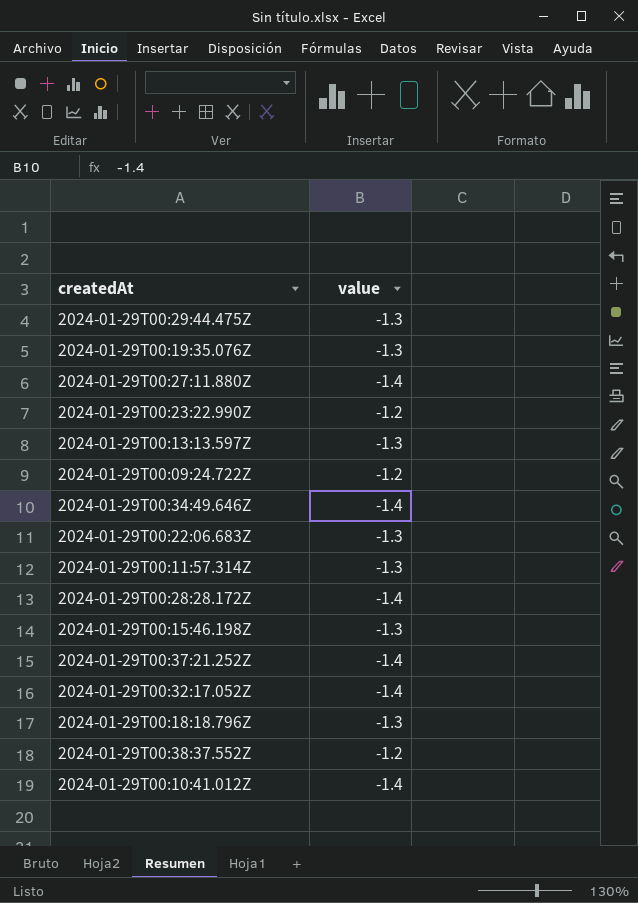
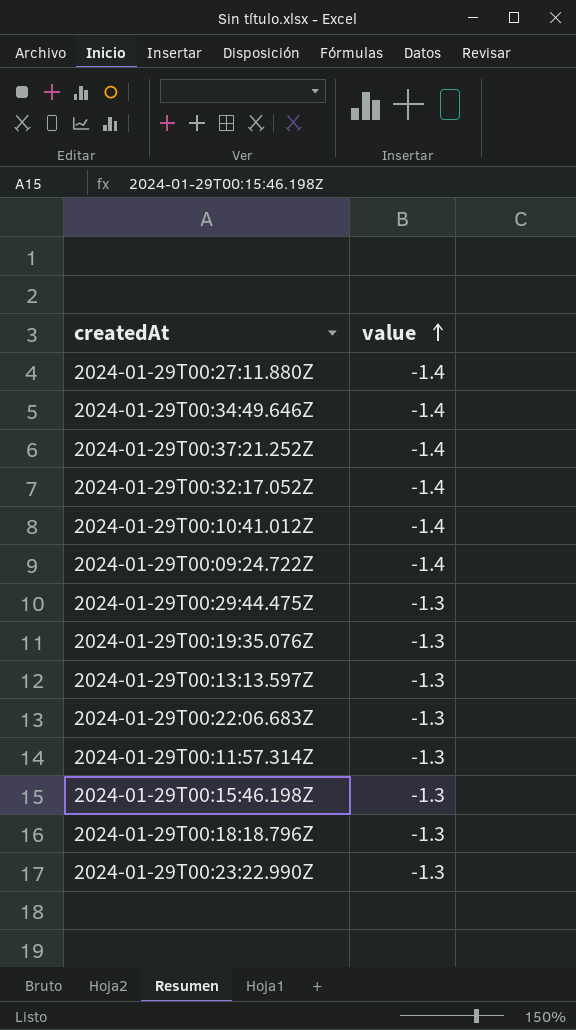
row order: none -> value ascending
row 2024-01-29T00:28:28.172Z: -1.4 -> none
row 2024-01-29T00:38:37.552Z: -1.2 -> none
2024-01-29T00:09:24.722Z | value: -1.2 -> -1.4
2024-01-29T00:23:22.990Z | value: -1.2 -> -1.3

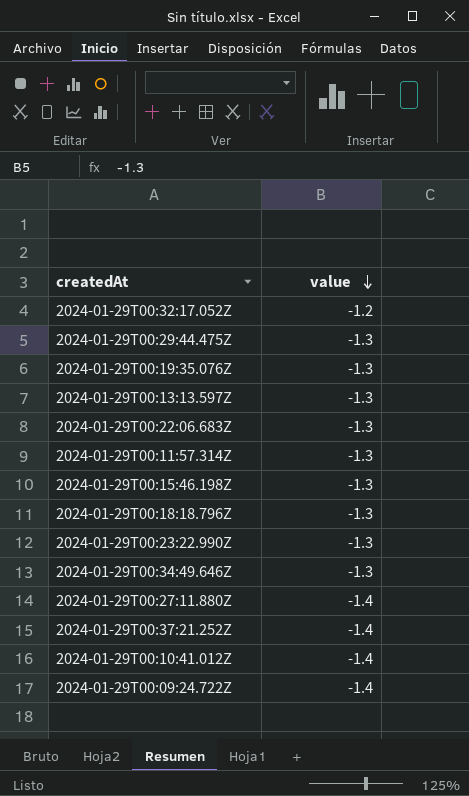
row order: value ascending -> value descending
2024-01-29T00:32:17.052Z | value: -1.4 -> -1.2
2024-01-29T00:34:49.646Z | value: -1.4 -> -1.3

